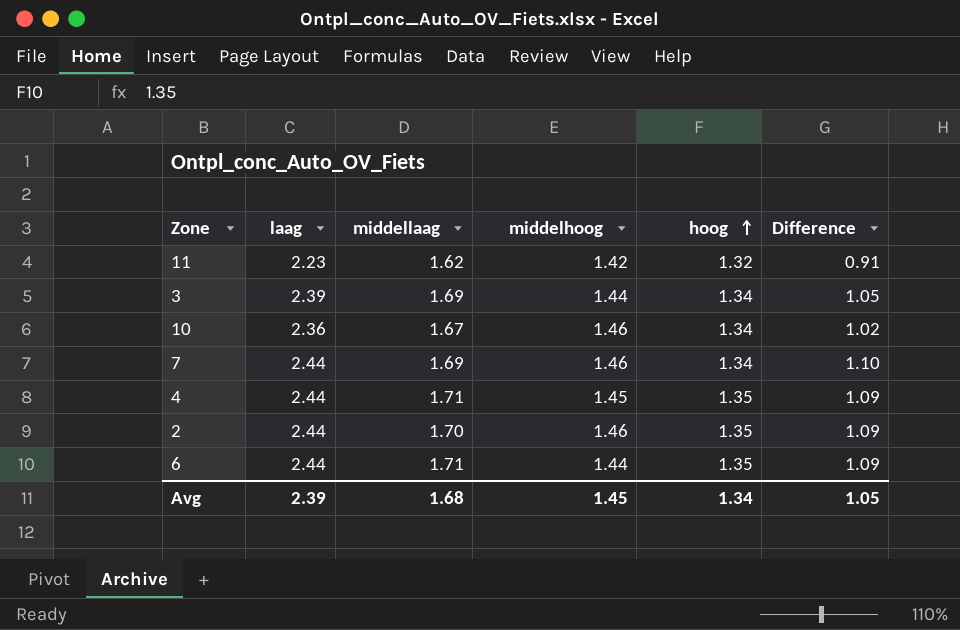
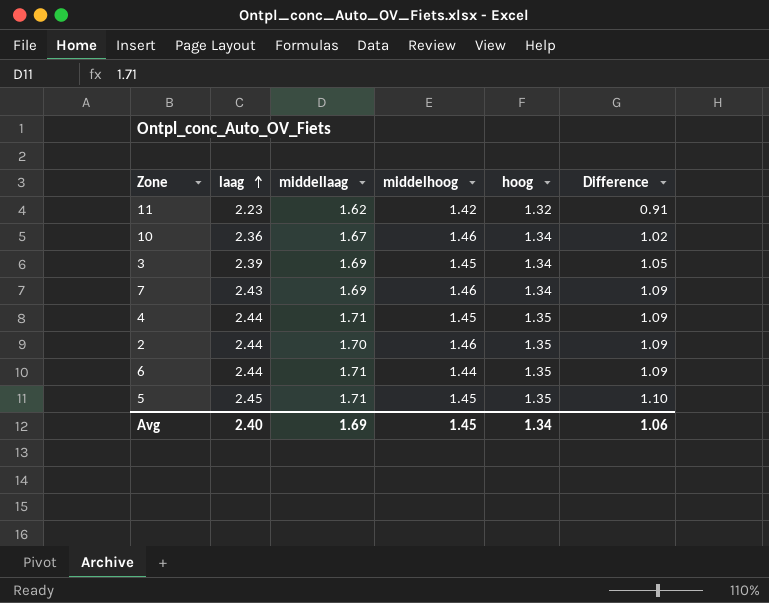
row order: hoog ascending -> laag ascending
3 | middelhoog: 1.44 -> 1.45
7 | laag: 2.44 -> 2.43
7 | Difference: 1.10 -> 1.09
row 5: none -> 2.45 | 1.71 | 1.45 | 1.35 | 1.10
Avg | laag: 2.39 -> 2.40
Avg | middellaag: 1.68 -> 1.69
Avg | Difference: 1.05 -> 1.06

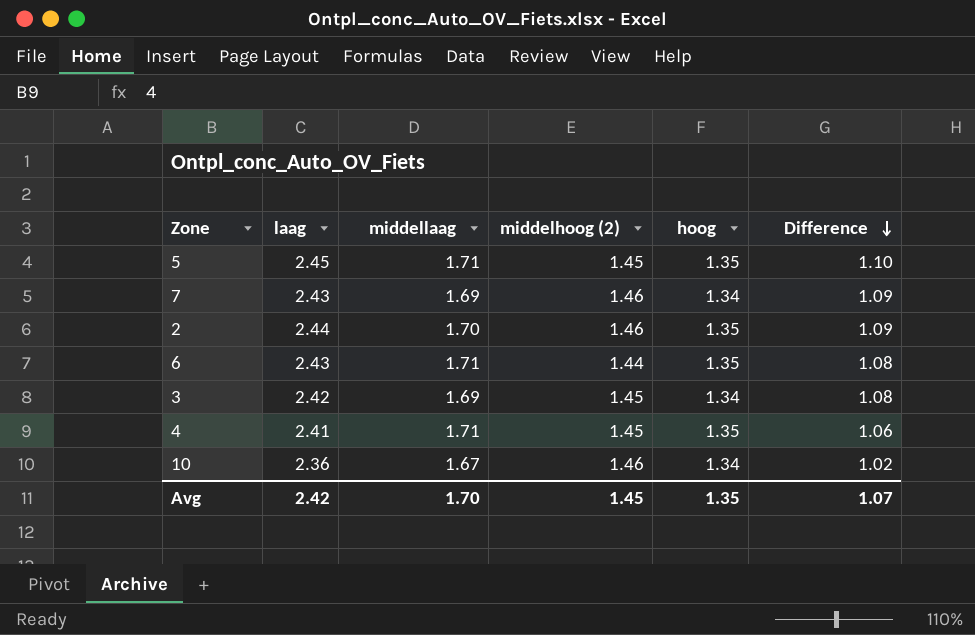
row order: laag ascending -> Difference descending
column name: middelhoog -> middelhoog (2)
row 11: 2.23 | 1.62 | 1.42 | 1.32 | 0.91 -> none
6 | laag: 2.44 -> 2.43
6 | Difference: 1.09 -> 1.08
3 | laag: 2.39 -> 2.42
3 | Difference: 1.05 -> 1.08
4 | laag: 2.44 -> 2.41
4 | Difference: 1.09 -> 1.06
Avg | laag: 2.40 -> 2.42
Avg | middellaag: 1.69 -> 1.70
Avg | hoog: 1.34 -> 1.35
Avg | Difference: 1.06 -> 1.07

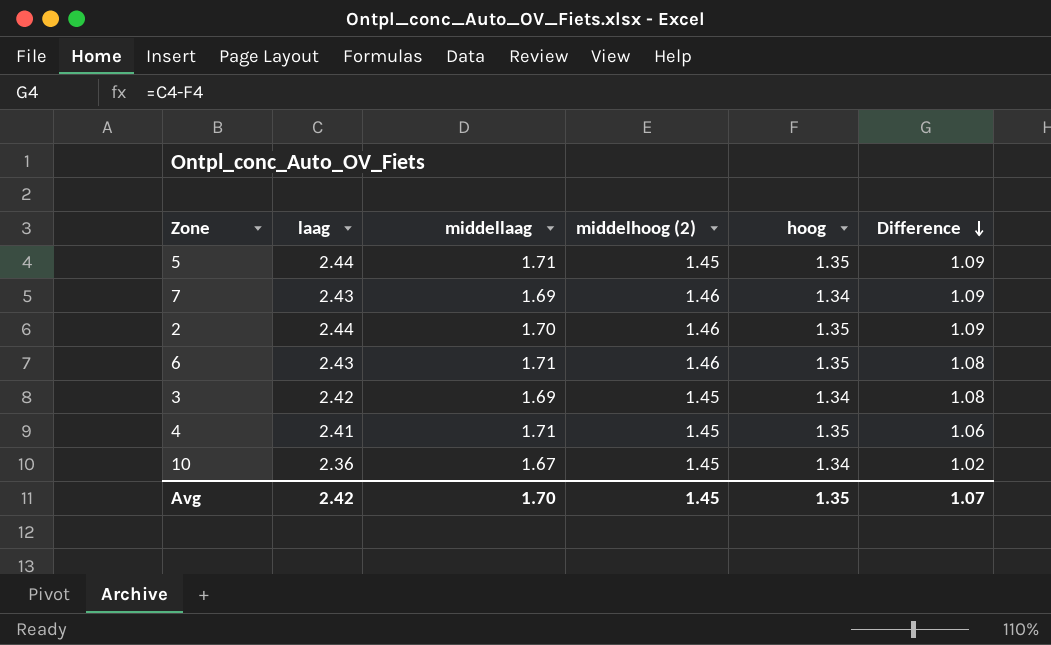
5 | laag: 2.45 -> 2.44
5 | Difference: 1.10 -> 1.09
6 | middelhoog (2): 1.44 -> 1.46
10 | middelhoog (2): 1.46 -> 1.45

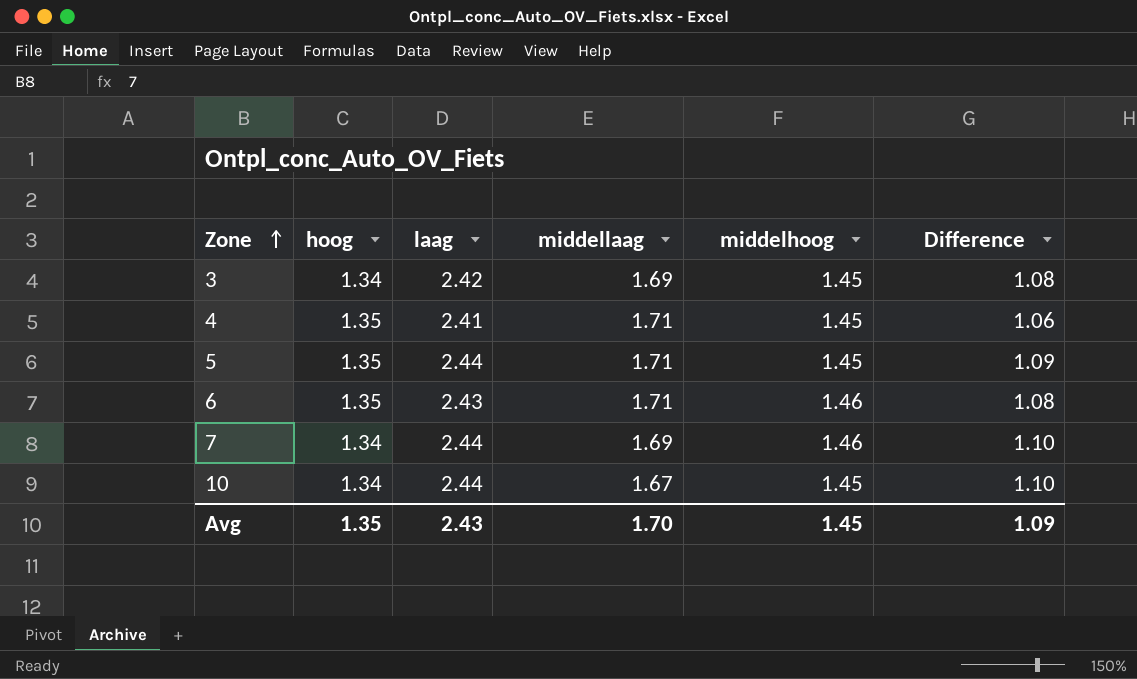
row order: Difference descending -> Zone ascending
column hoog | position: 5 -> 2
column name: middelhoog (2) -> middelhoog
row 2: 2.44 | 1.70 | 1.46 | 1.35 | 1.09 -> none
7 | laag: 2.43 -> 2.44
7 | Difference: 1.09 -> 1.10
10 | laag: 2.36 -> 2.44
10 | Difference: 1.02 -> 1.10
Avg | laag: 2.42 -> 2.43
Avg | Difference: 1.07 -> 1.09

